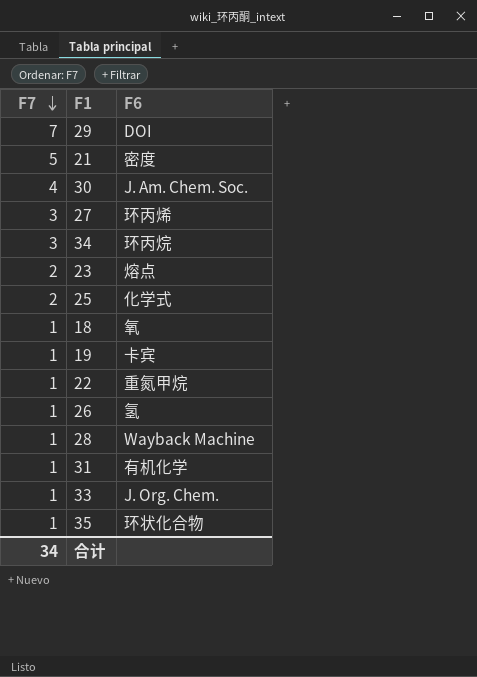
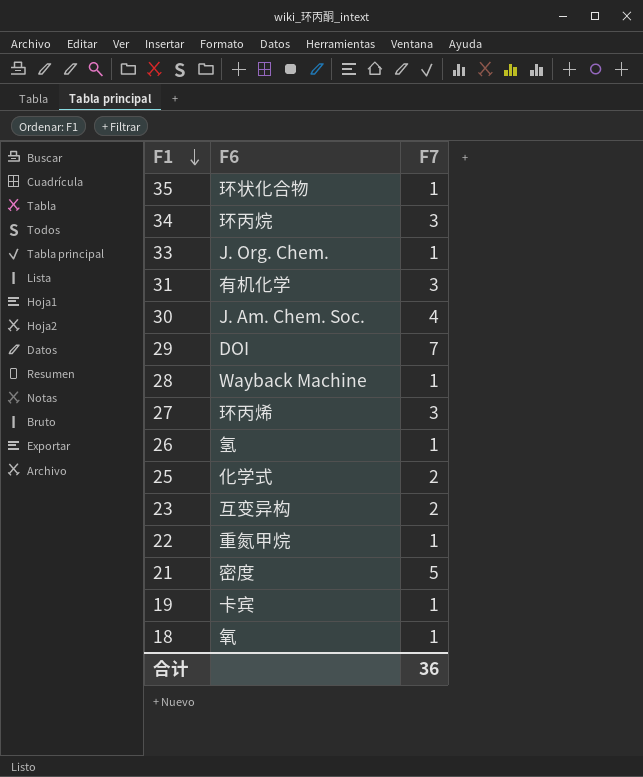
row order: F7 descending -> F1 descending
column F7 | position: 1 -> 3
31 | F7: 1 -> 3
23 | F6: 熔点 -> 互变异构
合计 | F7: 34 -> 36

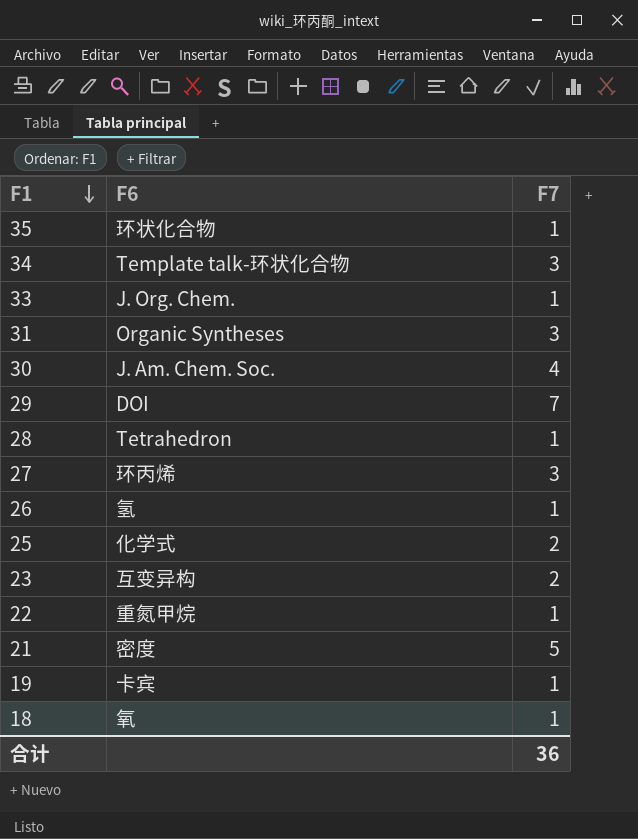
34 | F6: 环丙烷 -> Template talk-环状化合物
31 | F6: 有机化学 -> Organic Syntheses
28 | F6: Wayback Machine -> Tetrahedron

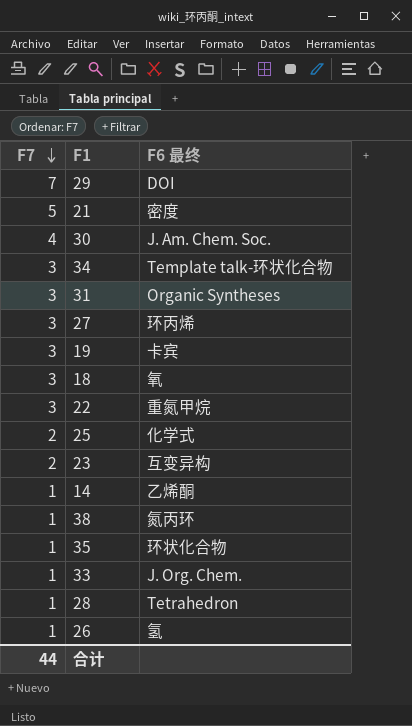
row order: F1 descending -> F7 descending
column F7 | position: 3 -> 1
column name: F6 -> F6 最终
19 | F7: 1 -> 3
18 | F7: 1 -> 3
22 | F7: 1 -> 3
row 14: none -> 1 | 乙烯酮
row 38: none -> 1 | 氮丙环
合计 | F7: 36 -> 44

